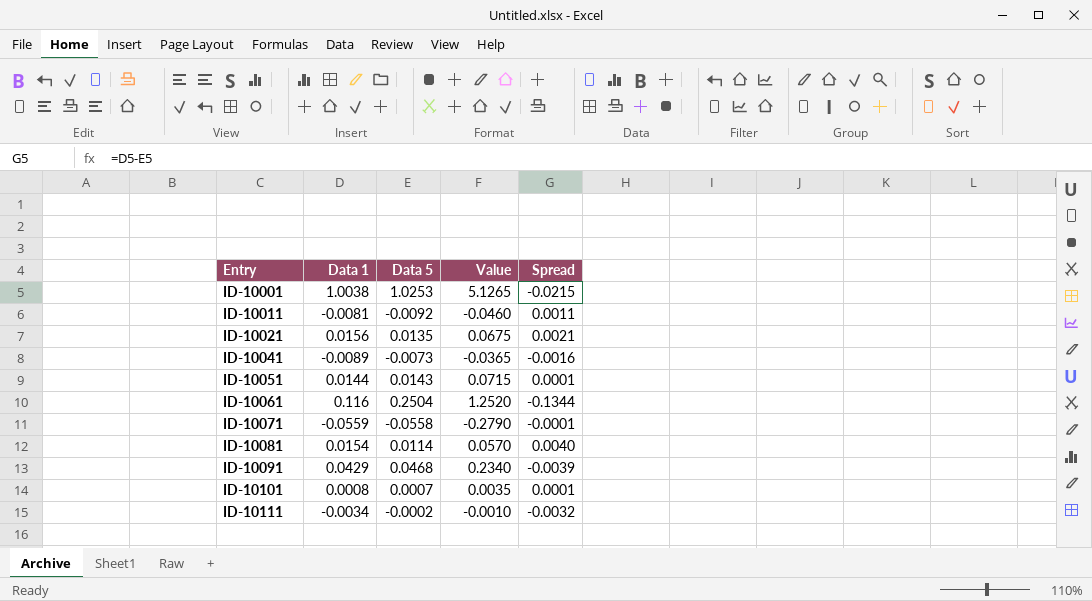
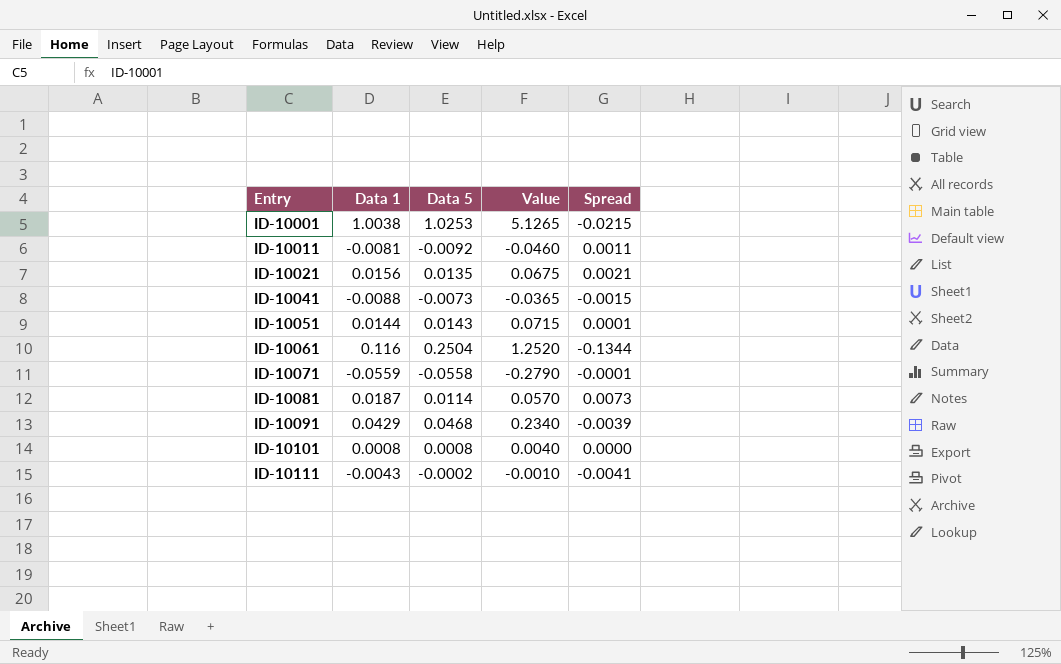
ID-10041 | Data 1: -0.0089 -> -0.0088
ID-10041 | Spread: -0.0016 -> -0.0015
ID-10081 | Data 1: 0.0154 -> 0.0187
ID-10081 | Spread: 0.0040 -> 0.0073
ID-10101 | Data 5: 0.0007 -> 0.0008
ID-10101 | Value: 0.0035 -> 0.0040
ID-10101 | Spread: 0.0001 -> 0.0000
ID-10111 | Data 1: -0.0034 -> -0.0043
ID-10111 | Spread: -0.0032 -> -0.0041

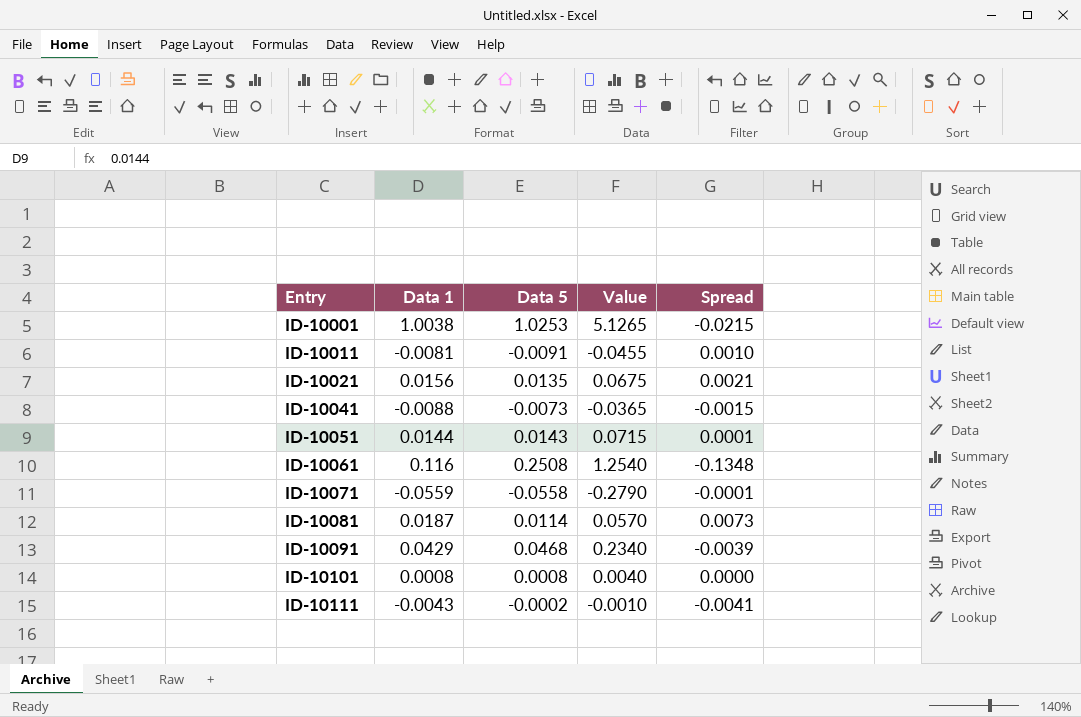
ID-10011 | Data 5: -0.0092 -> -0.0091
ID-10011 | Value: -0.0460 -> -0.0455
ID-10011 | Spread: 0.0011 -> 0.0010
ID-10061 | Data 5: 0.2504 -> 0.2508
ID-10061 | Value: 1.2520 -> 1.2540
ID-10061 | Spread: -0.1344 -> -0.1348

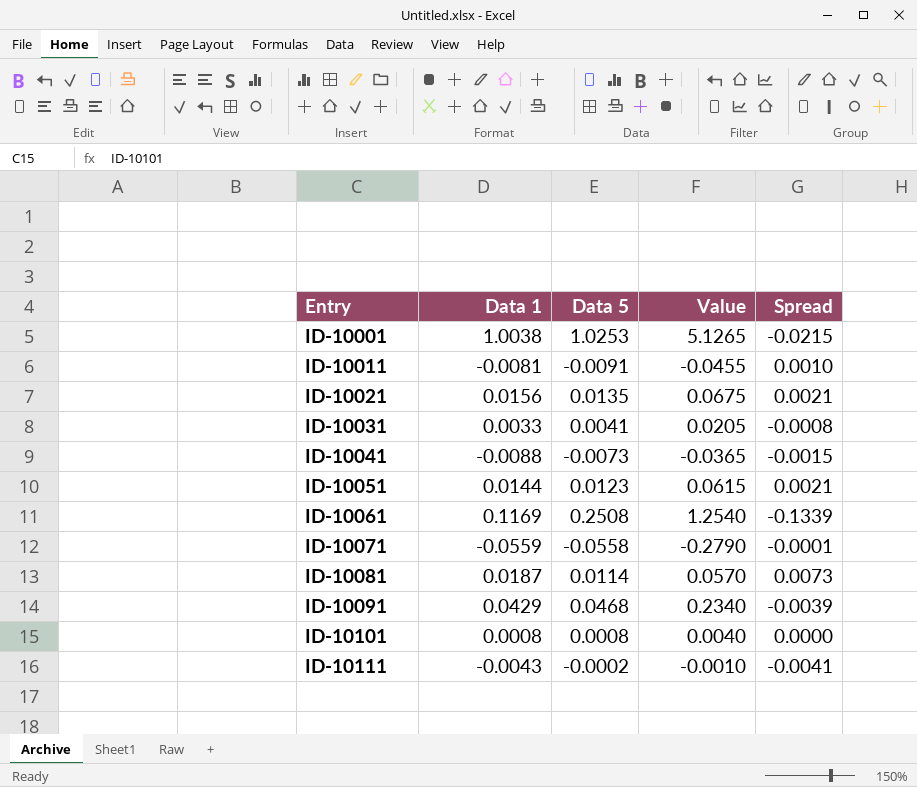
row ID-10031: none -> 0.0033 | 0.0041 | 0.0205 | -0.0008
ID-10051 | Data 5: 0.0143 -> 0.0123
ID-10051 | Value: 0.0715 -> 0.0615
ID-10051 | Spread: 0.0001 -> 0.0021
ID-10061 | Data 1: 0.116 -> 0.1169
ID-10061 | Spread: -0.1348 -> -0.1339

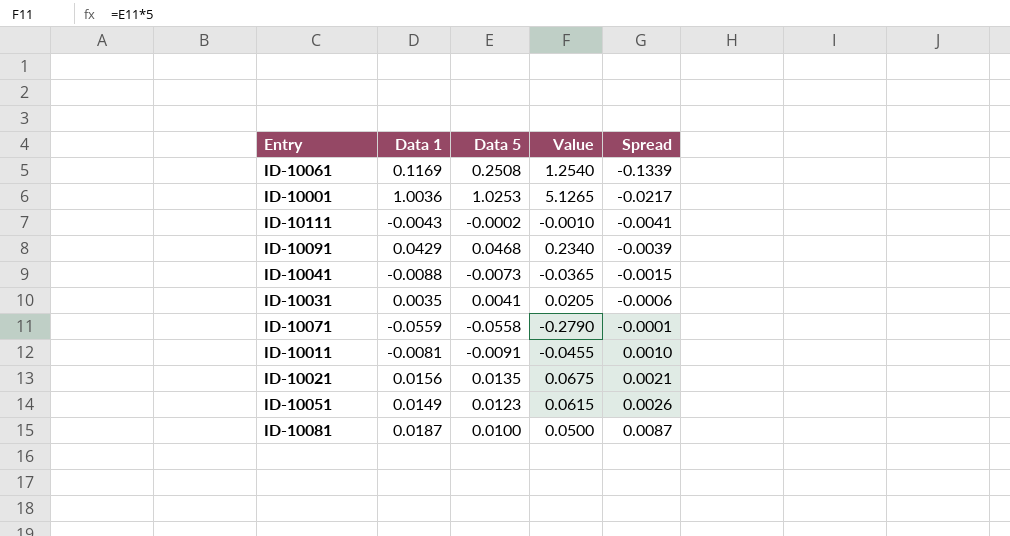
row order: Entry ascending -> Spread ascending
row ID-10101: 0.0008 | 0.0008 | 0.0040 | 0.0000 -> none
ID-10001 | Data 1: 1.0038 -> 1.0036
ID-10001 | Spread: -0.0215 -> -0.0217
ID-10031 | Data 1: 0.0033 -> 0.0035
ID-10031 | Spread: -0.0008 -> -0.0006
ID-10051 | Data 1: 0.0144 -> 0.0149
ID-10051 | Spread: 0.0021 -> 0.0026
ID-10081 | Data 5: 0.0114 -> 0.0100
ID-10081 | Value: 0.0570 -> 0.0500
ID-10081 | Spread: 0.0073 -> 0.0087

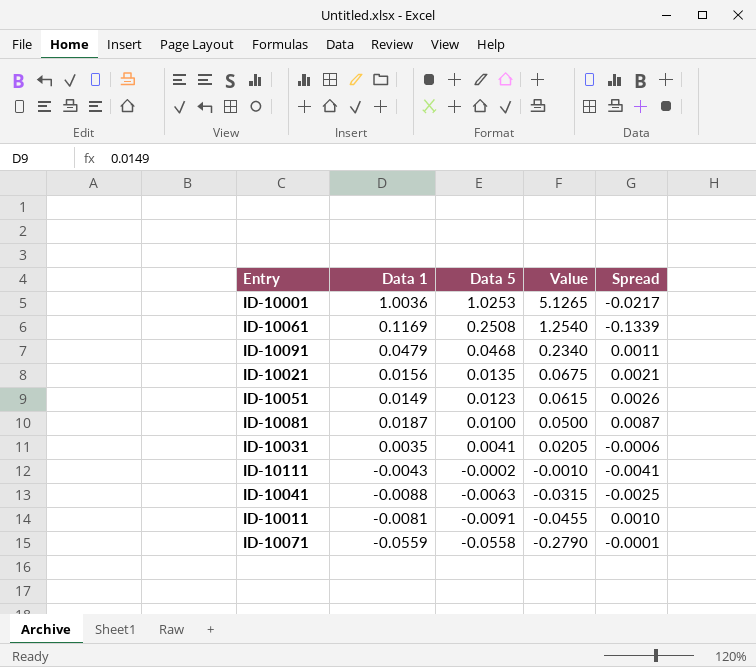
row order: Spread ascending -> Data 5 descending
ID-10091 | Data 1: 0.0429 -> 0.0479
ID-10091 | Spread: -0.0039 -> 0.0011
ID-10041 | Data 5: -0.0073 -> -0.0063
ID-10041 | Value: -0.0365 -> -0.0315
ID-10041 | Spread: -0.0015 -> -0.0025

